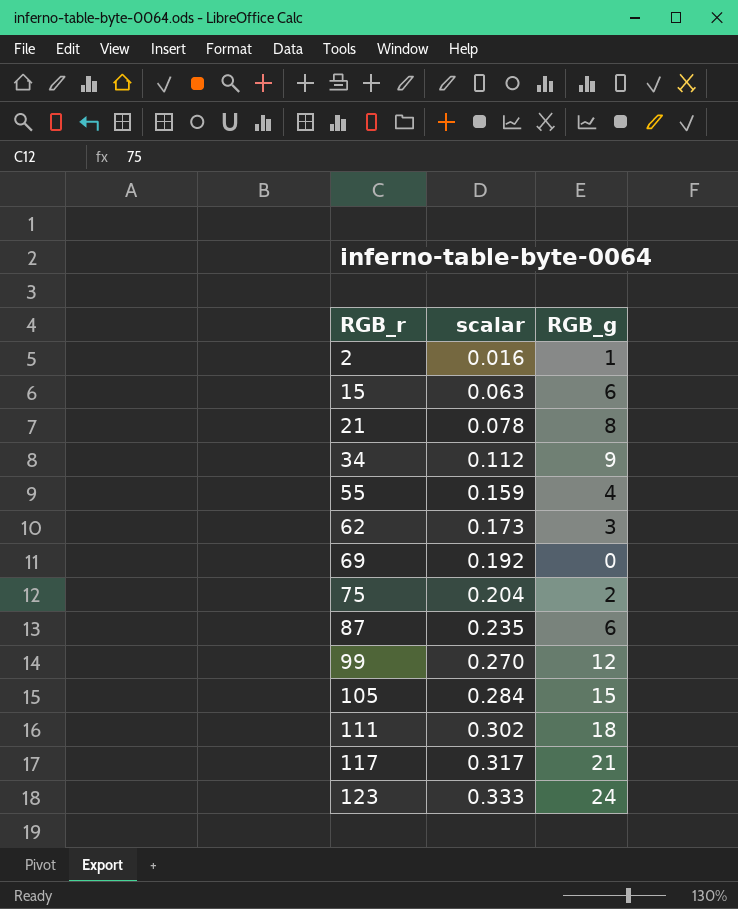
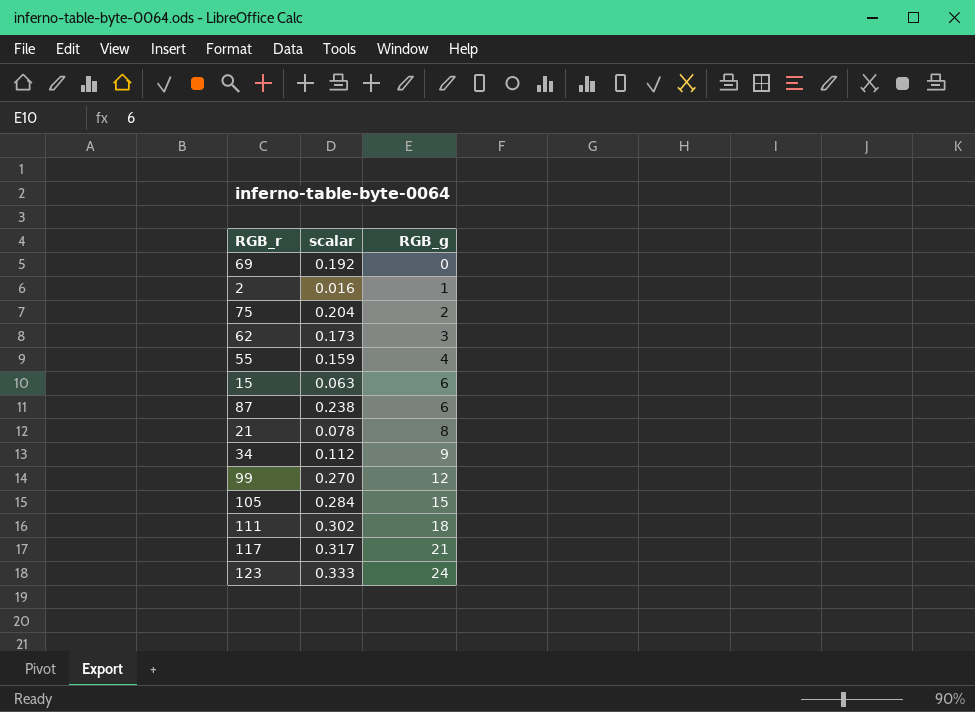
row order: RGB_r ascending -> RGB_g ascending
87 | scalar: 0.235 -> 0.238

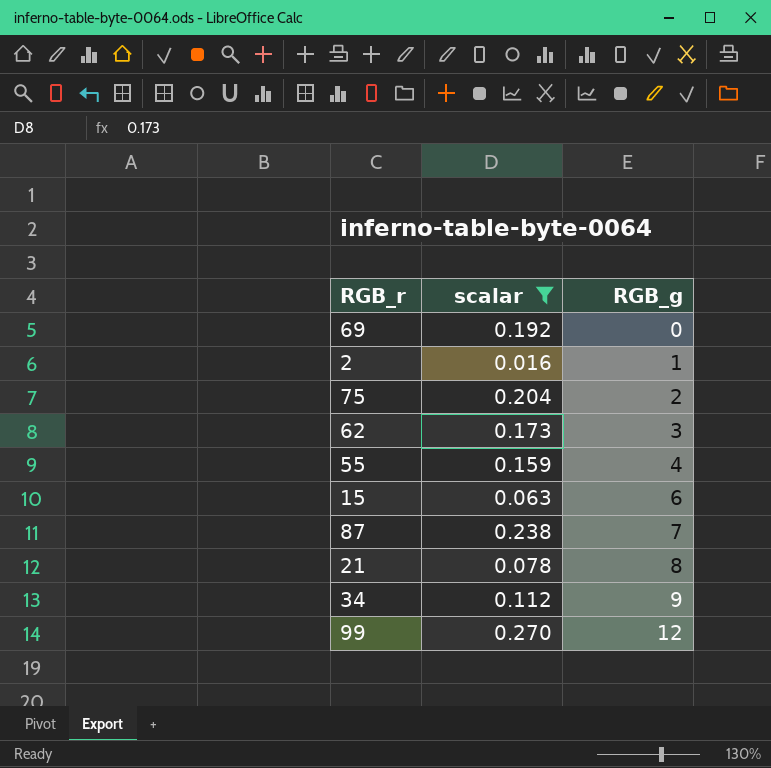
filter: none -> scalar <= 0.270
87 | RGB_g: 6 -> 7

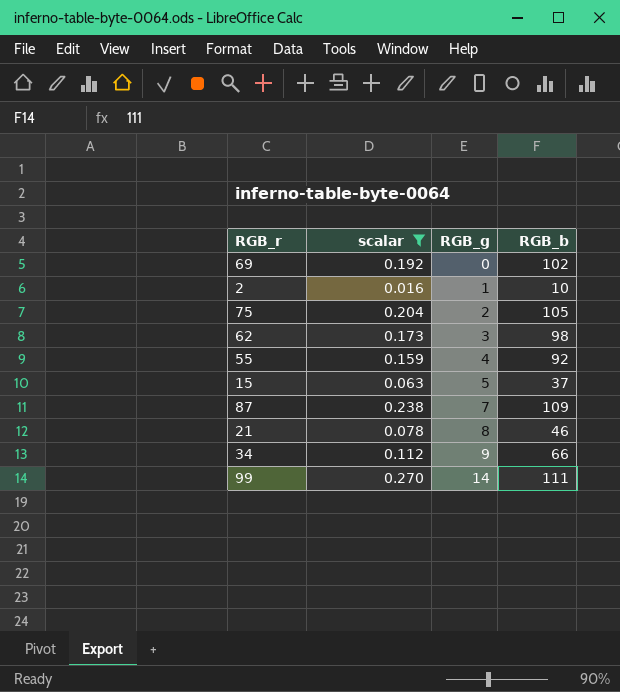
column RGB_b | position: none -> 4
15 | RGB_g: 6 -> 5
99 | RGB_g: 12 -> 14

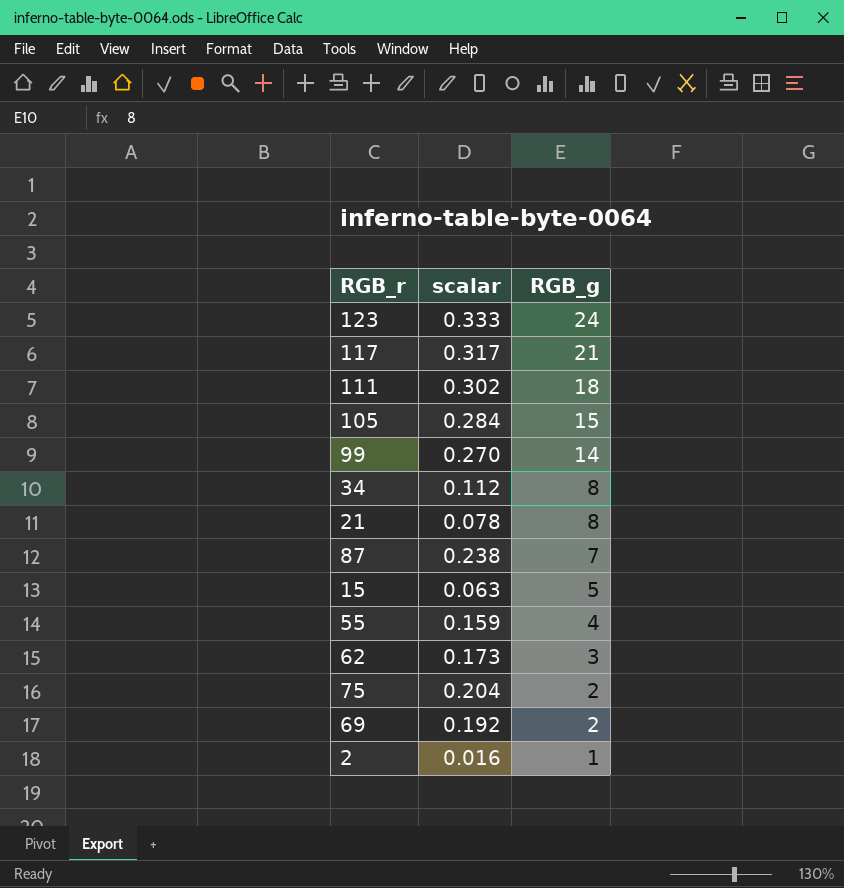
filter: scalar <= 0.270 -> none
row order: RGB_g ascending -> RGB_g descending
column RGB_b | position: 4 -> none
34 | RGB_g: 9 -> 8
69 | RGB_g: 0 -> 2

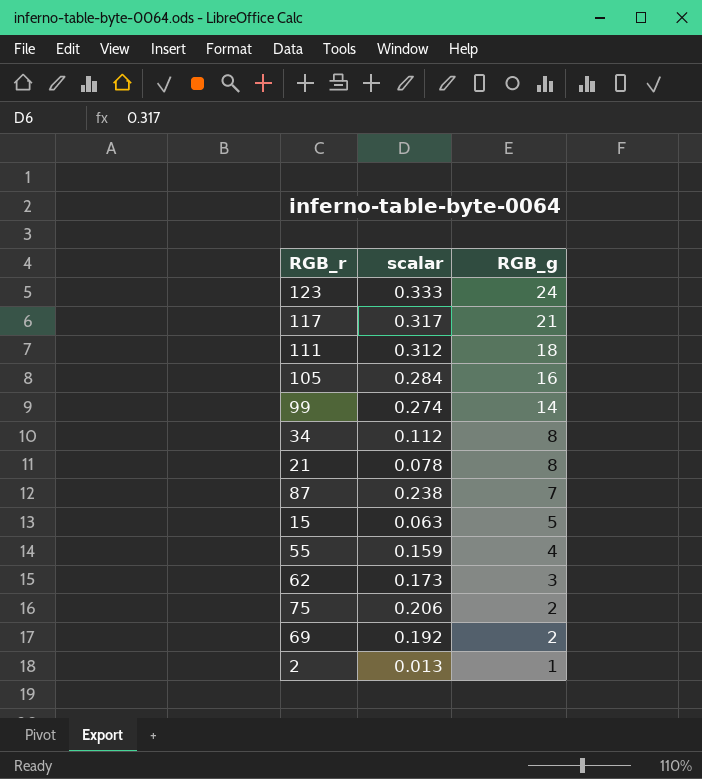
111 | scalar: 0.302 -> 0.312
105 | RGB_g: 15 -> 16
99 | scalar: 0.270 -> 0.274
75 | scalar: 0.204 -> 0.206
2 | scalar: 0.016 -> 0.013

